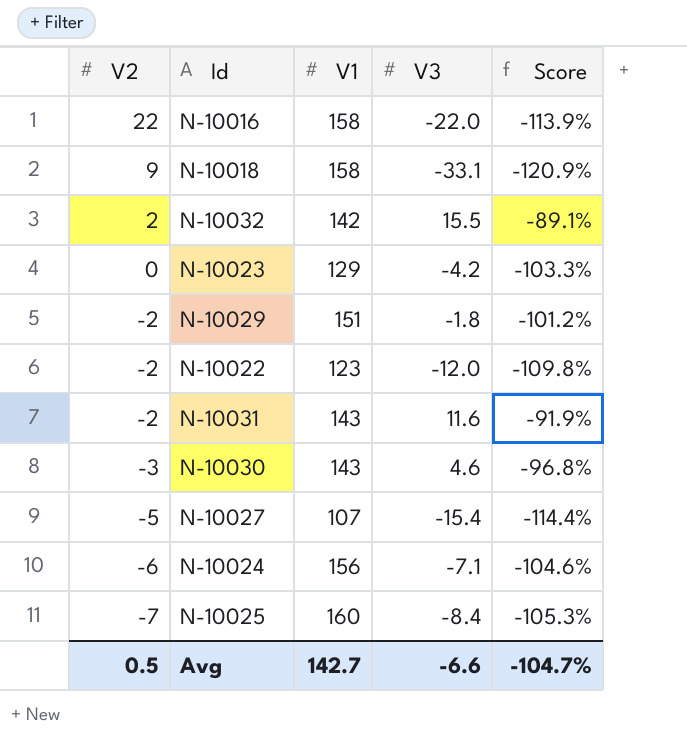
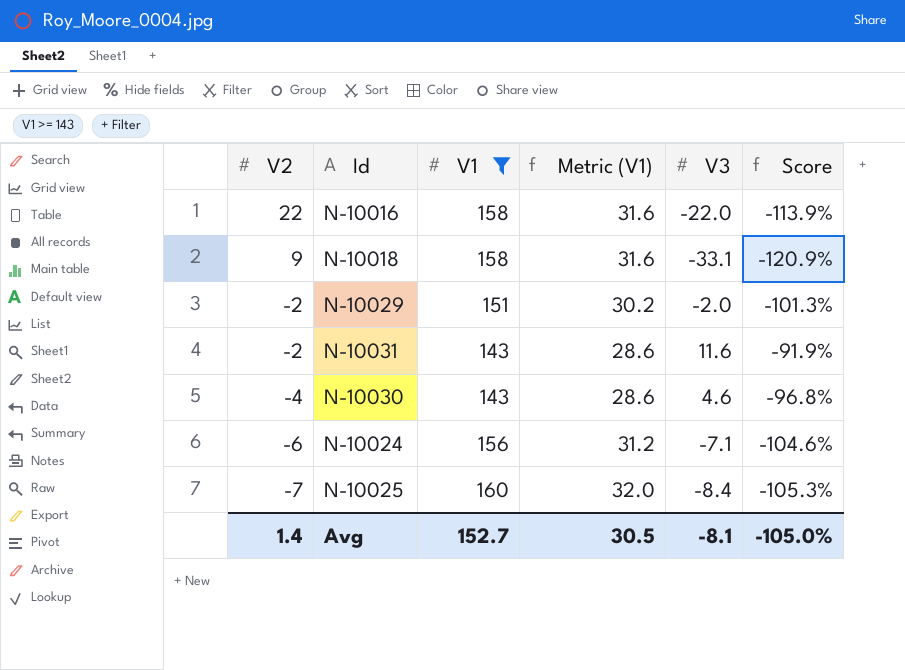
filter: none -> V1 >= 143
column Metric (V1) | formula: none -> [V1] * 0.2
N-10029 | V3: -1.8 -> -2.0
N-10029 | Score: -101.2% -> -101.3%
N-10030 | V2: -3 -> -4
Avg | V2: 0.5 -> 1.4
Avg | V1: 142.7 -> 152.7
Avg | V3: -6.6 -> -8.1
Avg | Score: -104.7% -> -105.0%

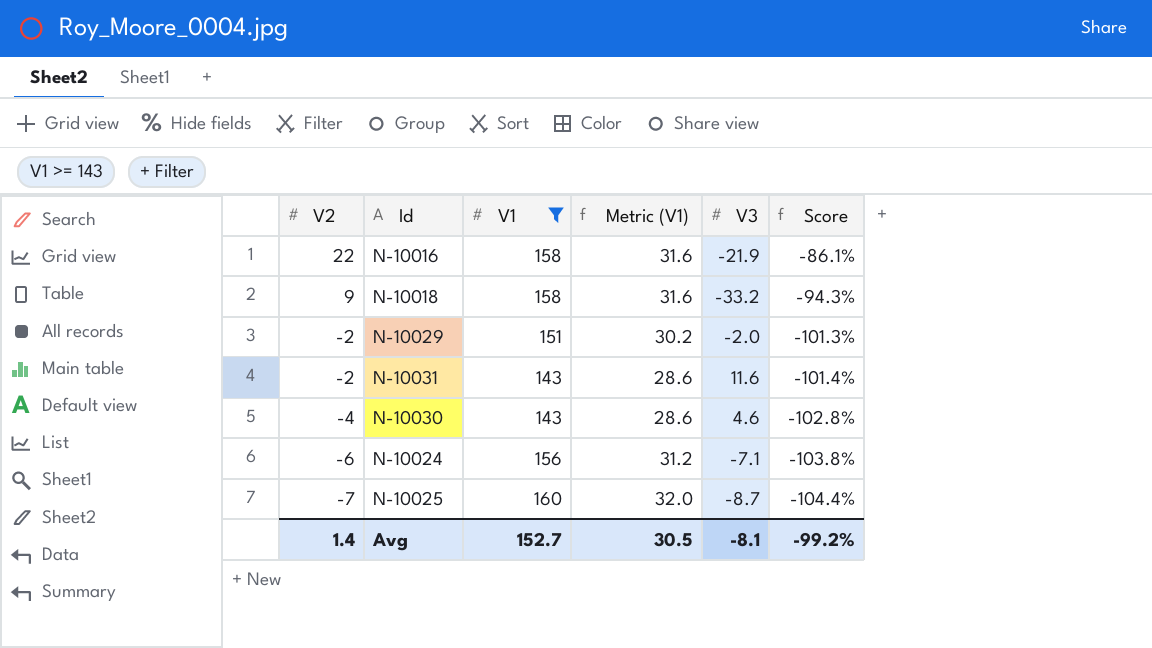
column Score | formula: ([V3] - [V1]) / [V1] -> ([V2] - [V1]) / [V1]
N-10016 | V3: -22.0 -> -21.9
N-10018 | V3: -33.1 -> -33.2
N-10025 | V3: -8.4 -> -8.7
Avg | Score: -105.0% -> -99.2%

